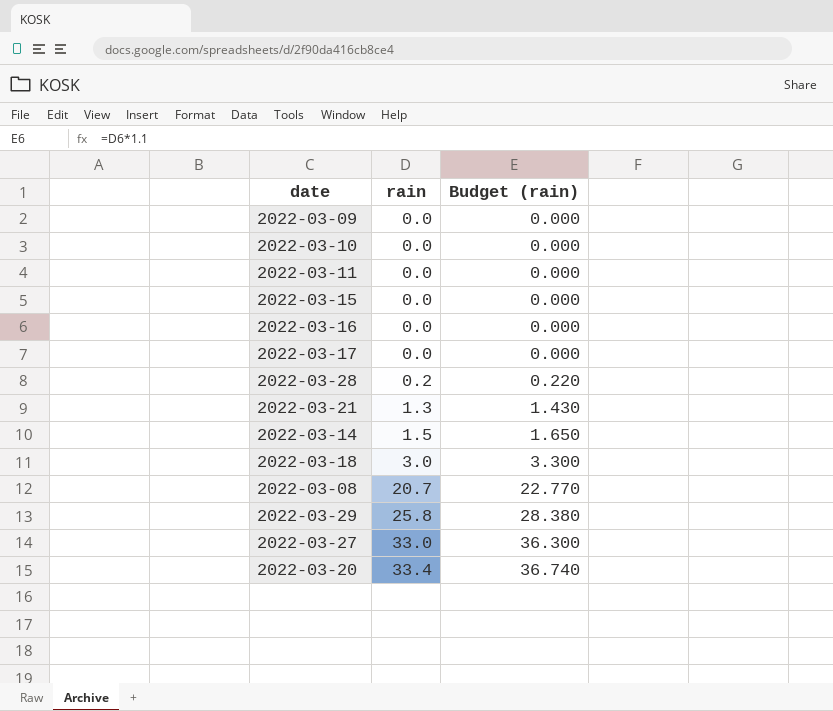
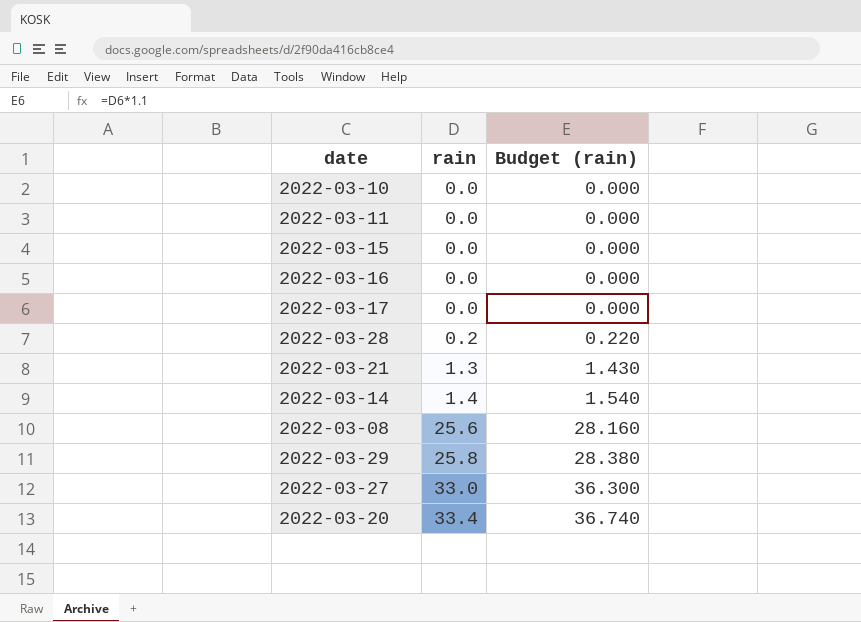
row 2022-03-09: 0.0 | 0.000 -> none
row 2022-03-18: 3.0 | 3.300 -> none
2022-03-14 | rain: 1.5 -> 1.4
2022-03-14 | Budget (rain): 1.650 -> 1.540
2022-03-08 | rain: 20.7 -> 25.6
2022-03-08 | Budget (rain): 22.770 -> 28.160

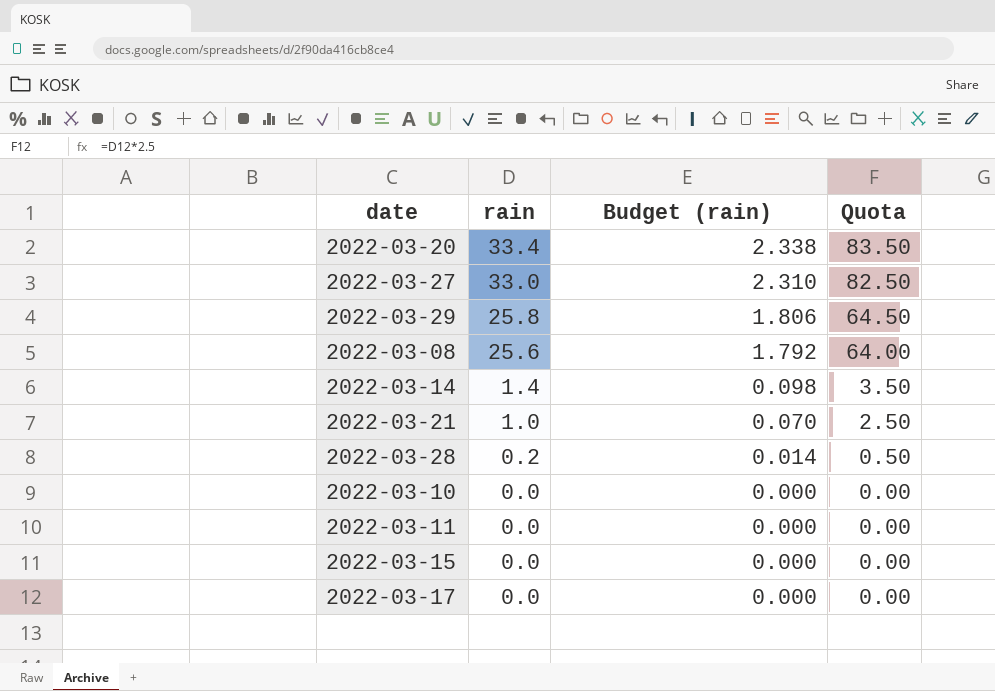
row order: rain ascending -> rain descending
column Budget (rain) | formula: [rain] * 1.1 -> [rain] * 0.07
column Quota | formula: none -> [rain] * 2.5
row 2022-03-16: 0.0 | 0.000 -> none
2022-03-21 | rain: 1.3 -> 1.0

